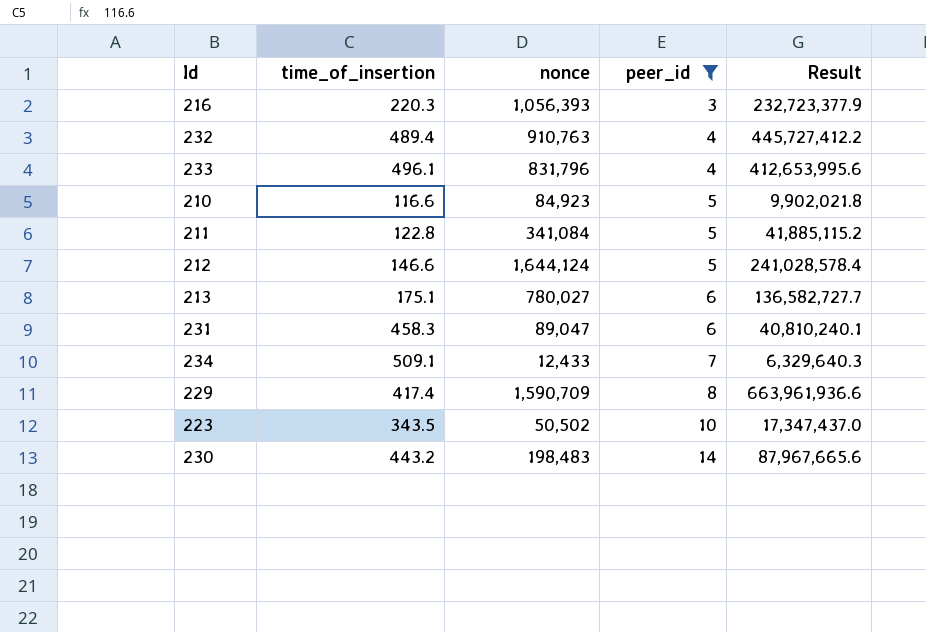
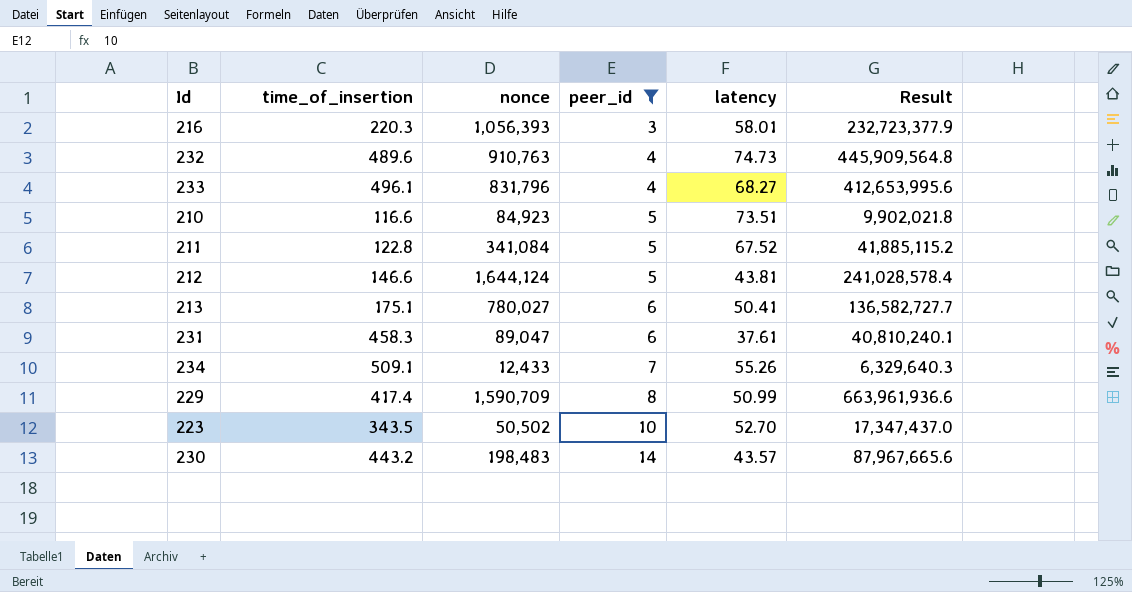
column latency | position: none -> 5
232 | time_of_insertion: 489.4 -> 489.6
232 | Result: 445,727,412.2 -> 445,909,564.8

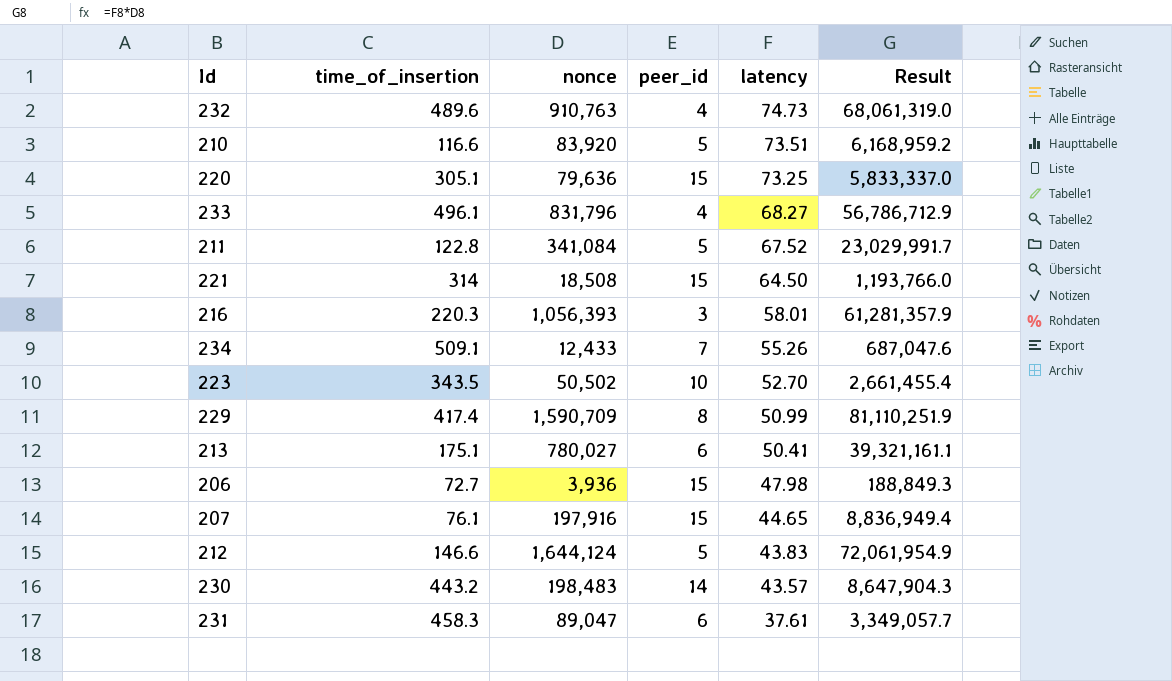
filter: peer_id != 15 -> none
row order: peer_id ascending -> latency descending
column Result | formula: [time_of_insertion] * [nonce] -> [nonce] * [latency]
210 | nonce: 84,923 -> 83,920
212 | latency: 43.81 -> 43.83

